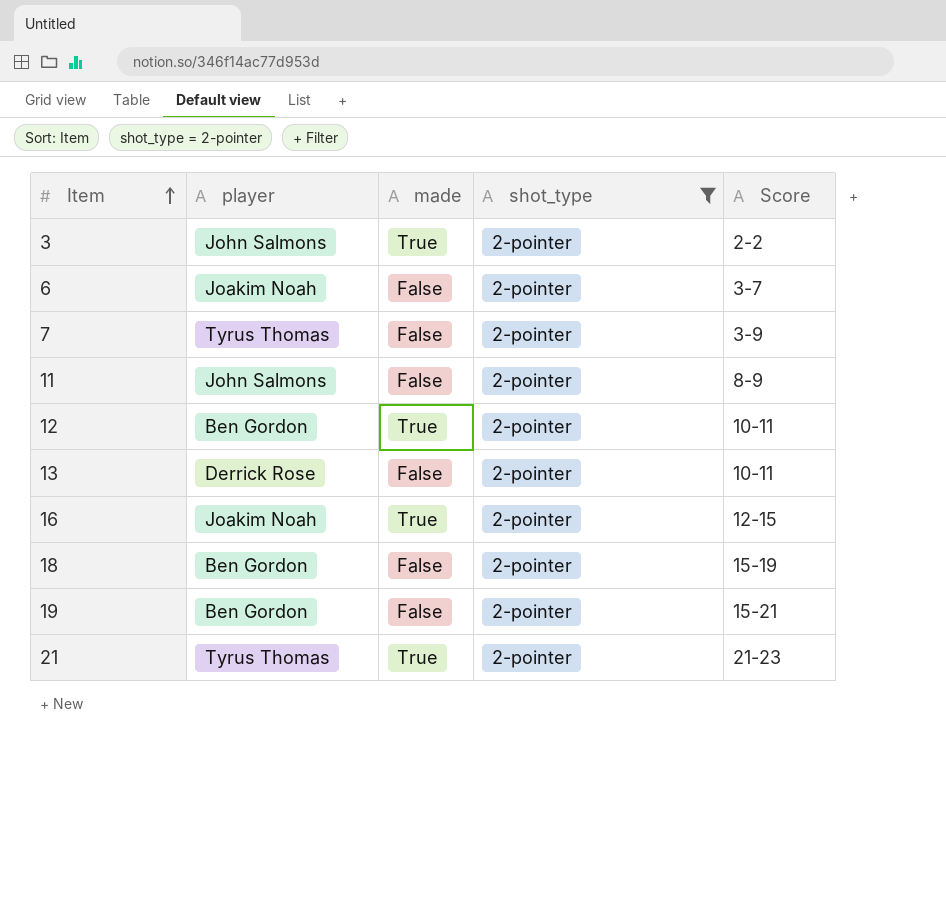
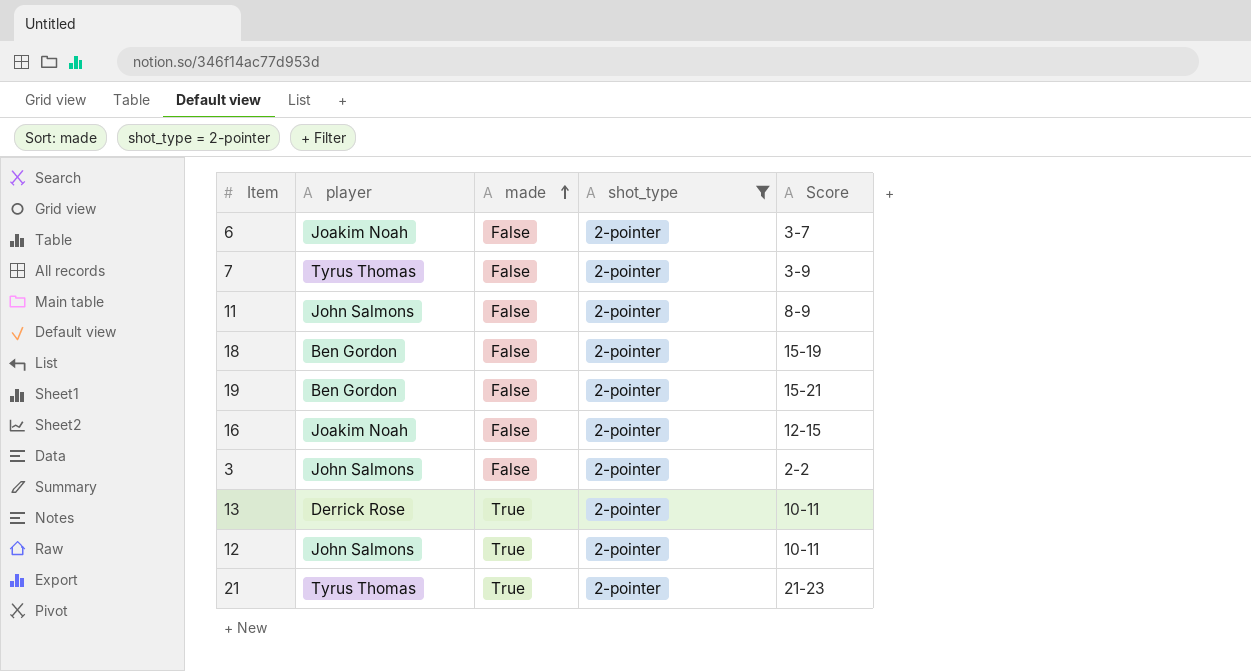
row order: Item ascending -> made ascending
16 | made: True -> False
3 | made: True -> False
13 | made: False -> True
12 | player: Ben Gordon -> John Salmons

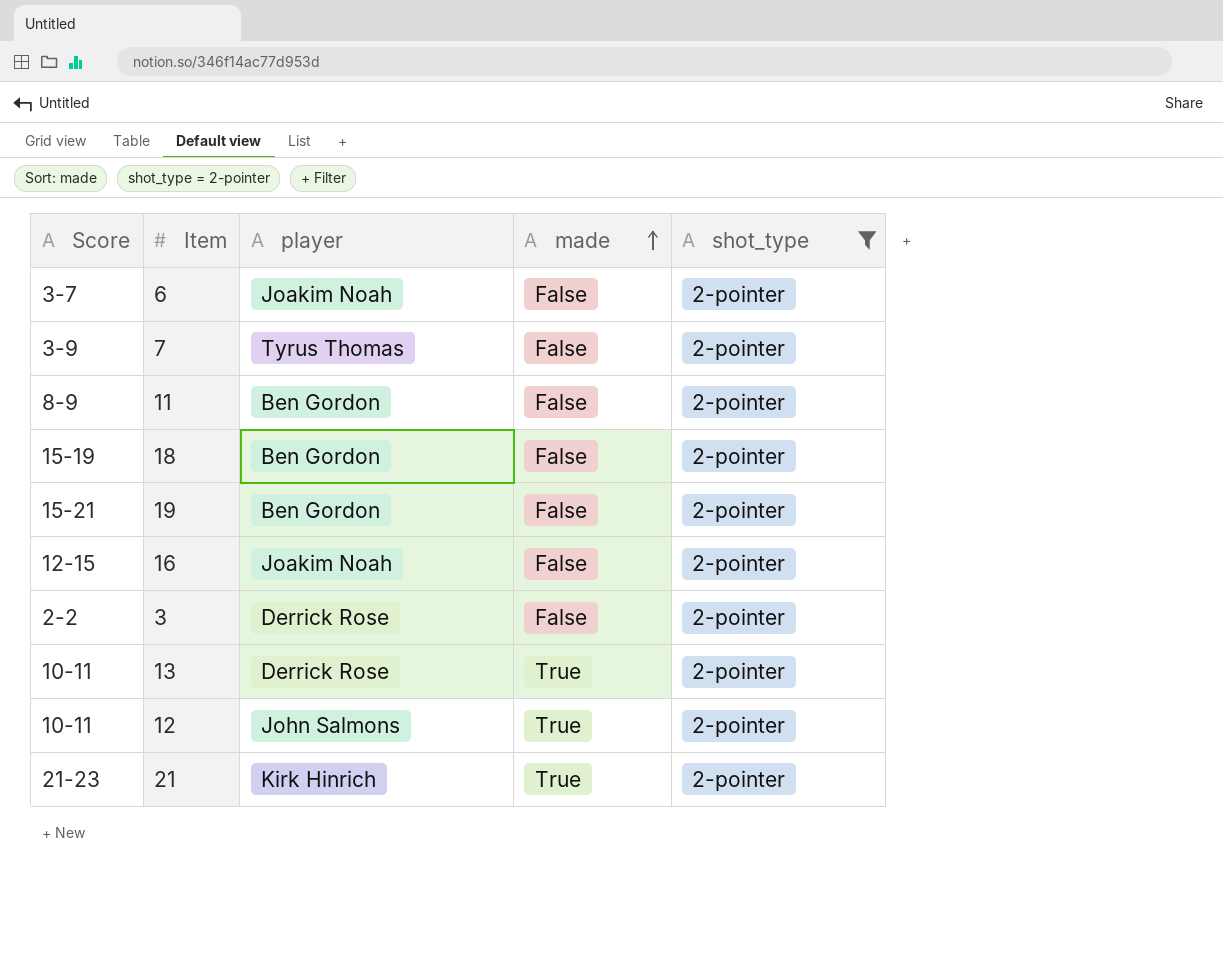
column Score | position: 5 -> 1
11 | player: John Salmons -> Ben Gordon
3 | player: John Salmons -> Derrick Rose
21 | player: Tyrus Thomas -> Kirk Hinrich

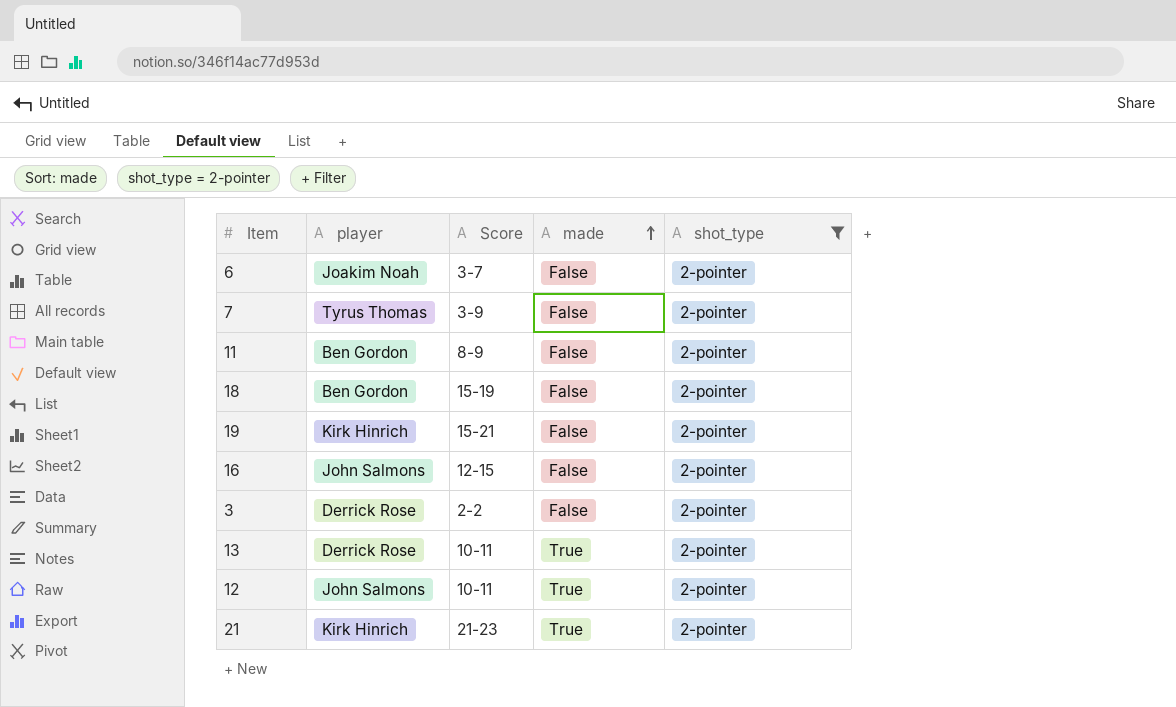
column Score | position: 1 -> 3
19 | player: Ben Gordon -> Kirk Hinrich
16 | player: Joakim Noah -> John Salmons

